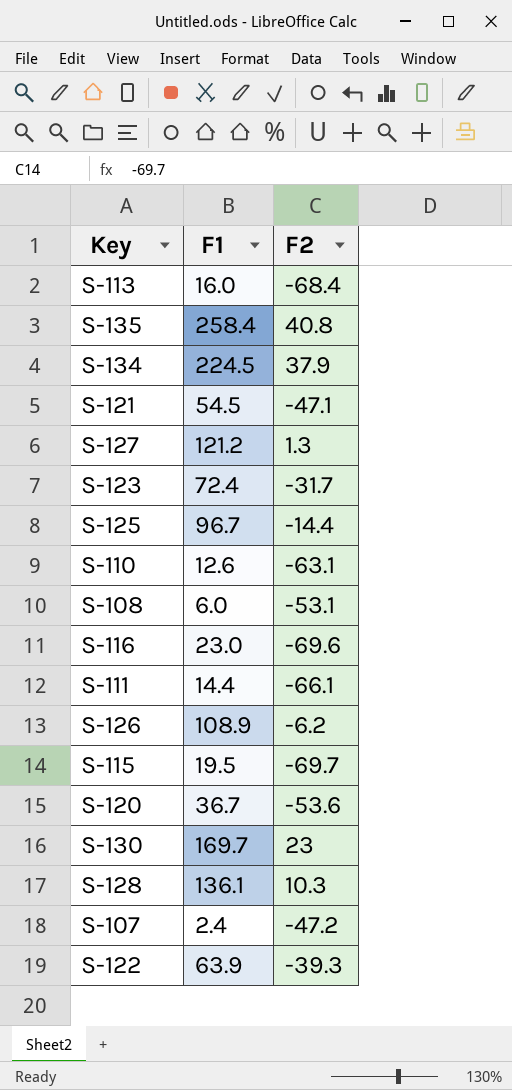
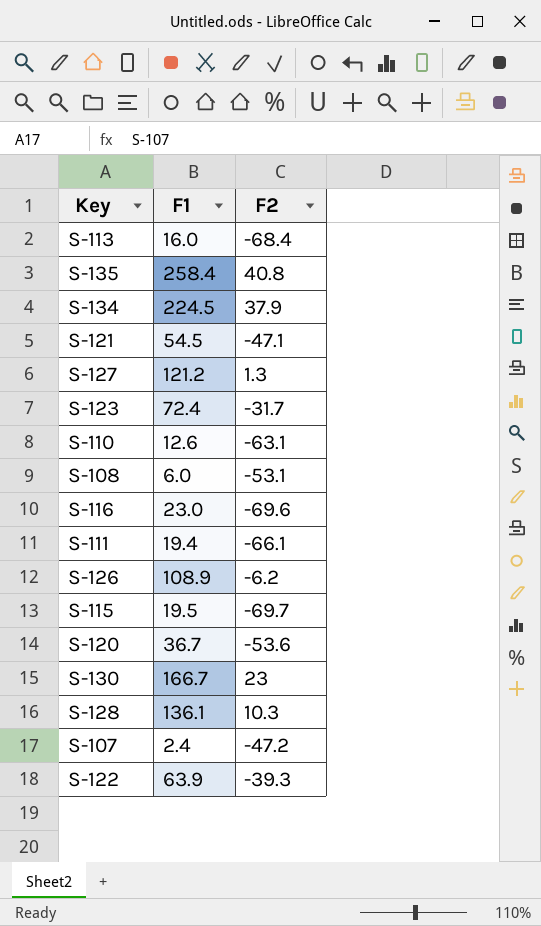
row S-125: 96.7 | -14.4 -> none
S-111 | F1: 14.4 -> 19.4
S-130 | F1: 169.7 -> 166.7

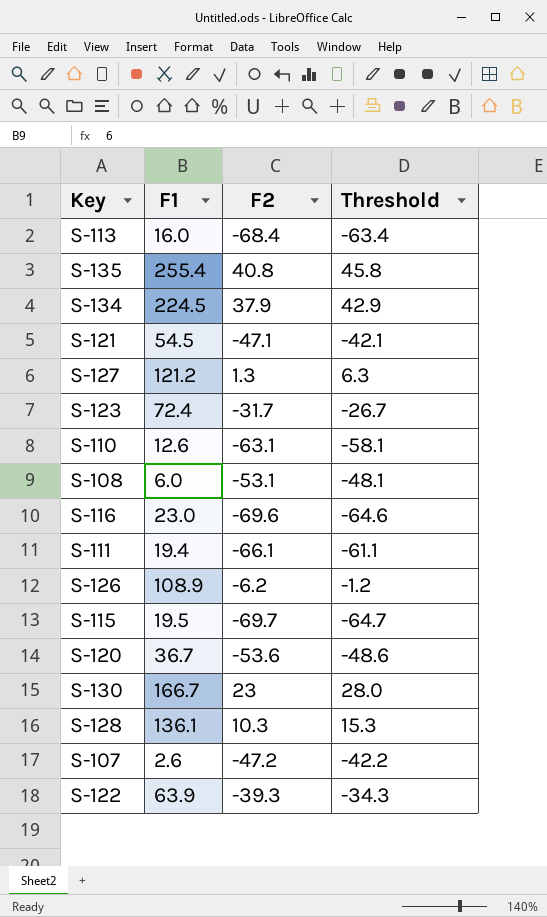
column Threshold | formula: none -> [F2] + 5
S-135 | F1: 258.4 -> 255.4
S-107 | F1: 2.4 -> 2.6

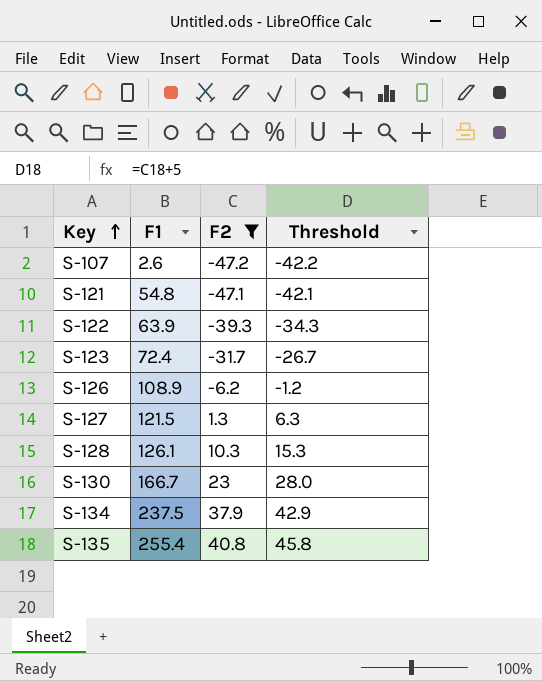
filter: none -> F2 >= -47.2
row order: none -> Key ascending
S-121 | F1: 54.5 -> 54.8
S-127 | F1: 121.2 -> 121.5
S-128 | F1: 136.1 -> 126.1
S-134 | F1: 224.5 -> 237.5

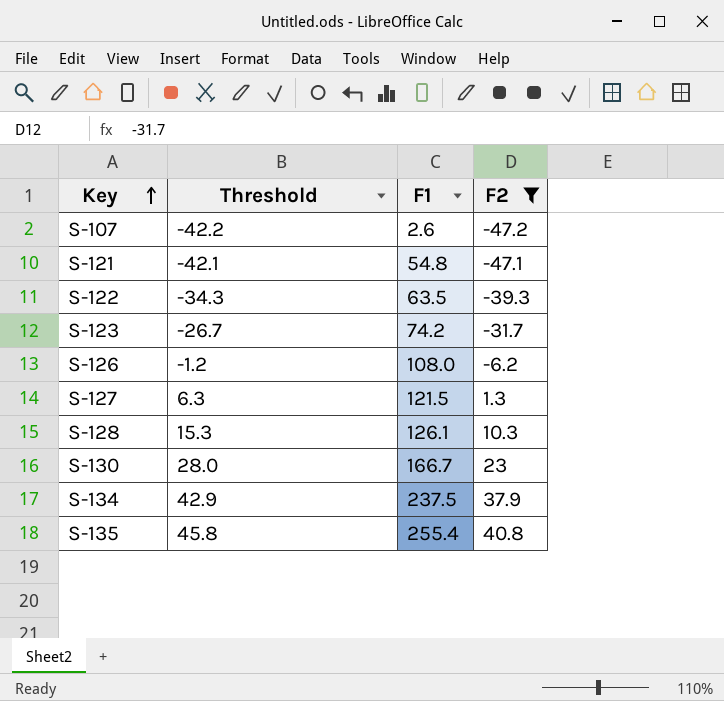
column Threshold | position: 4 -> 2
S-122 | F1: 63.9 -> 63.5
S-123 | F1: 72.4 -> 74.2
S-126 | F1: 108.9 -> 108.0

